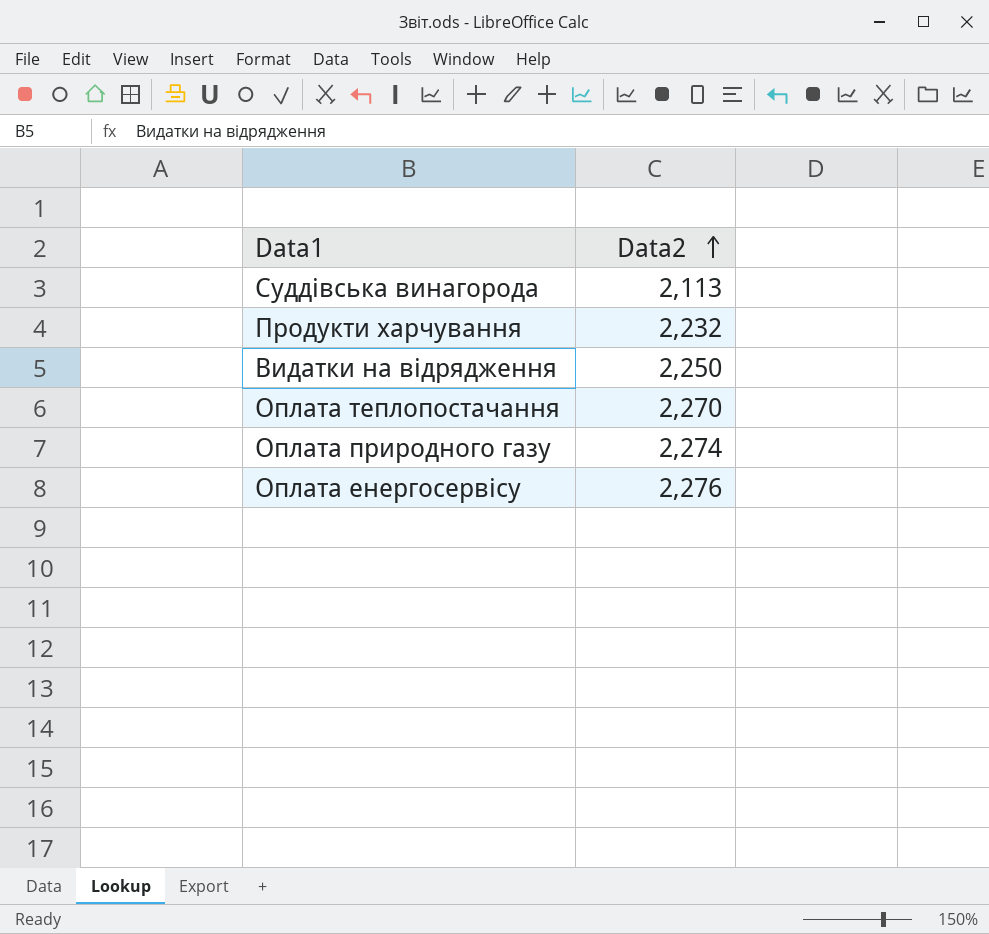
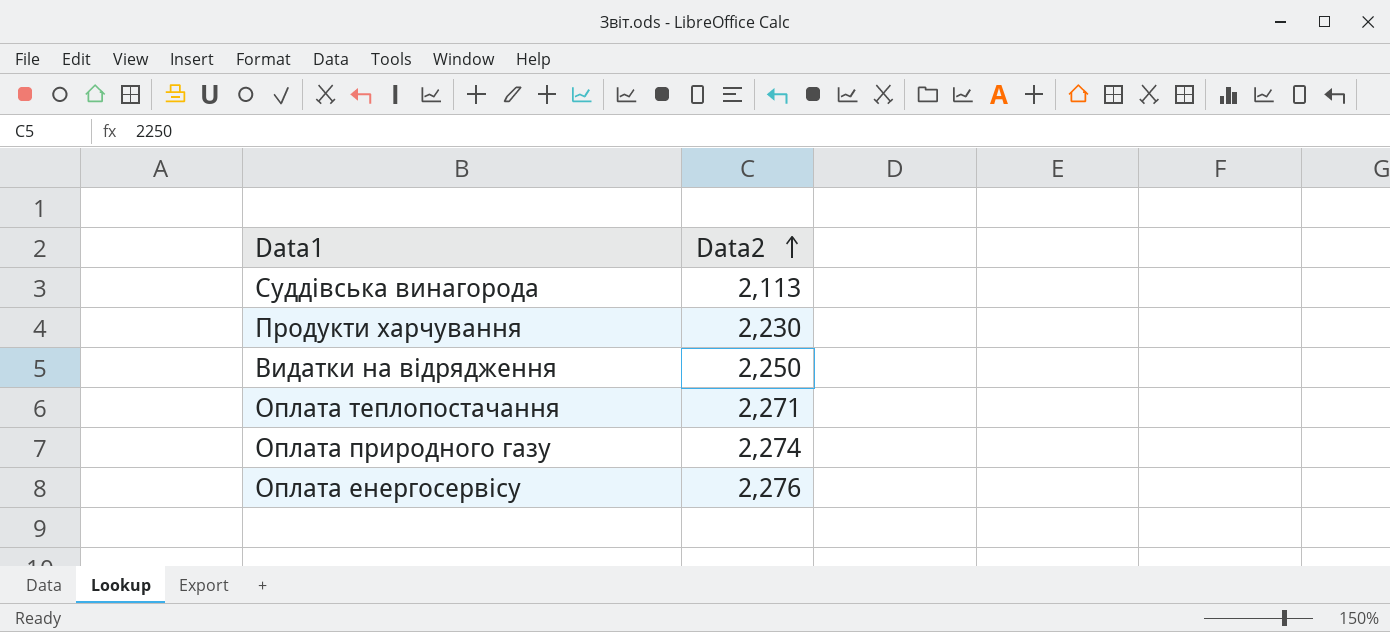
Продукти харчування | Data2: 2,232 -> 2,230
Оплата теплопостачання | Data2: 2,270 -> 2,271

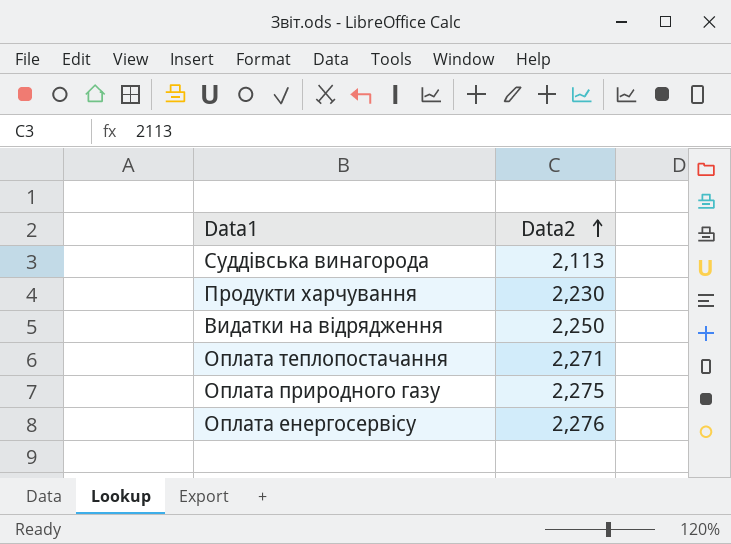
Оплата природного газу | Data2: 2,274 -> 2,275

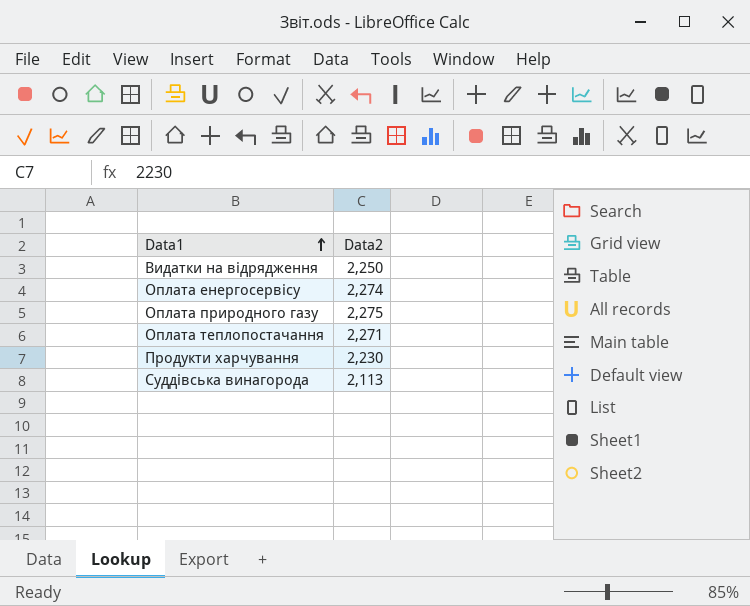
row order: Data2 ascending -> Data1 ascending
Оплата енергосервісу | Data2: 2,276 -> 2,274

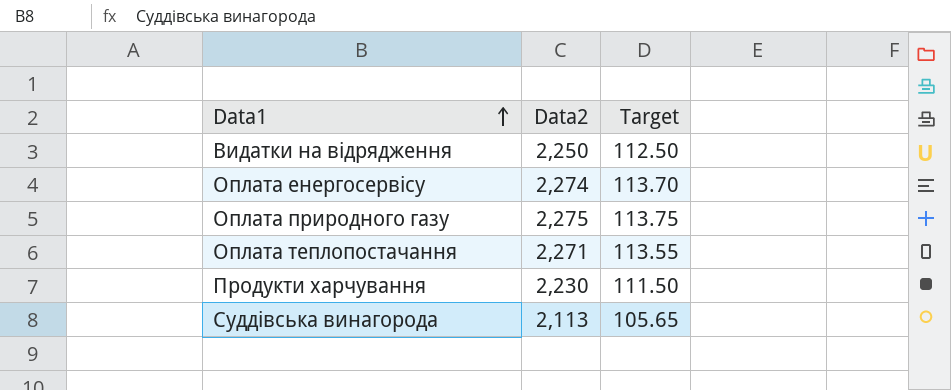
column Target | formula: none -> [Data2] * 0.05

